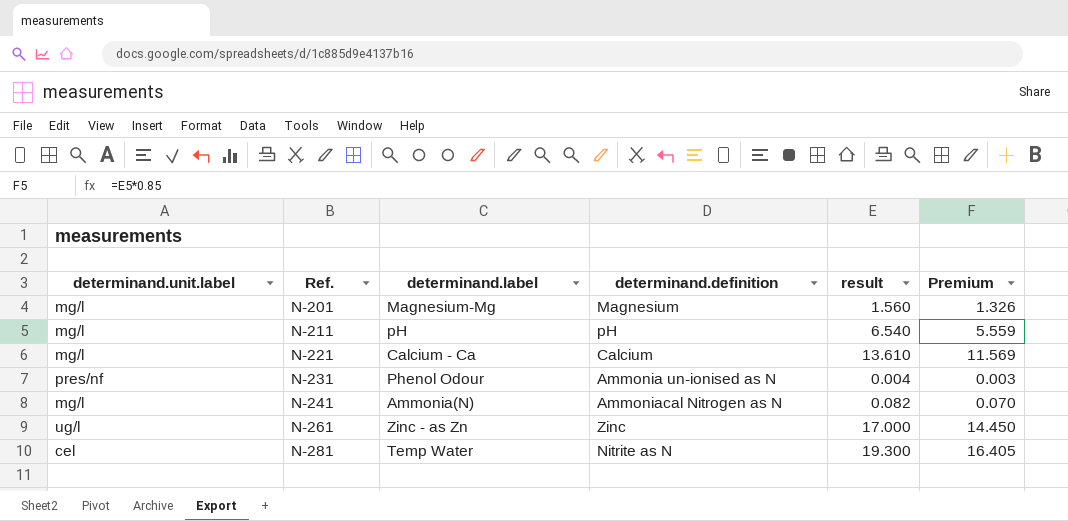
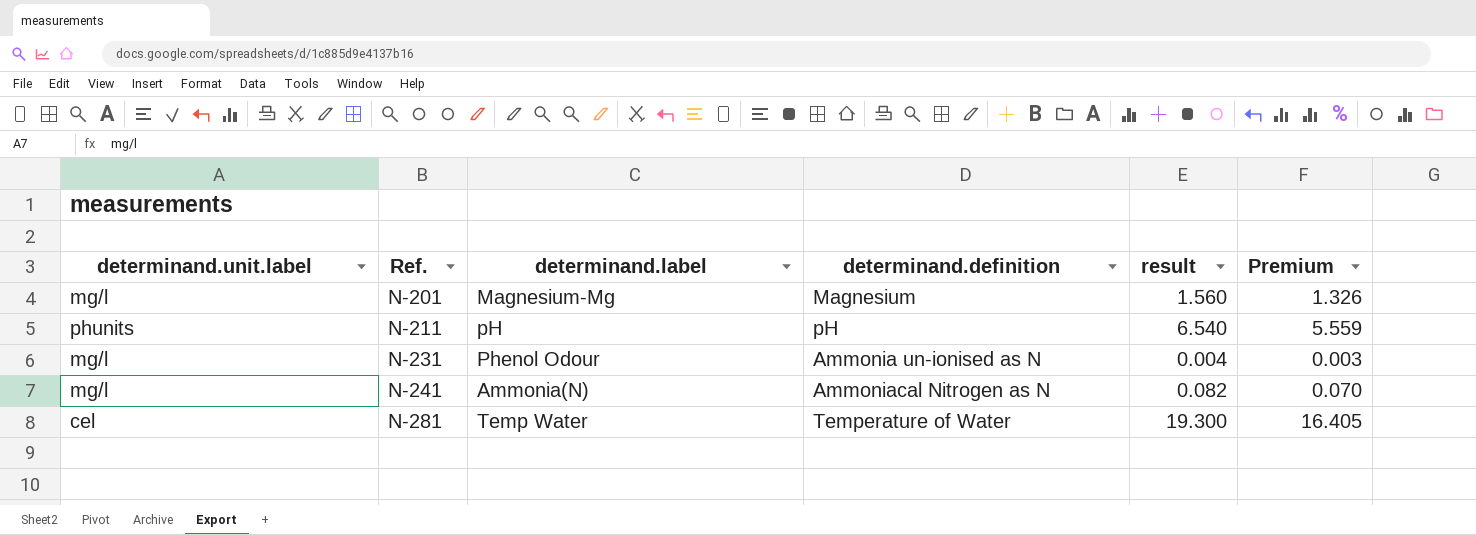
row N-221: mg/l | Calcium - Ca | Calcium | 13.610 | 11.569 -> none
row N-261: ug/l | Zinc - as Zn | Zinc | 17.000 | 14.450 -> none
N-211 | determinand.unit.label: mg/l -> phunits
N-231 | determinand.unit.label: pres/nf -> mg/l
N-281 | determinand.definition: Nitrite as N -> Temperature of Water

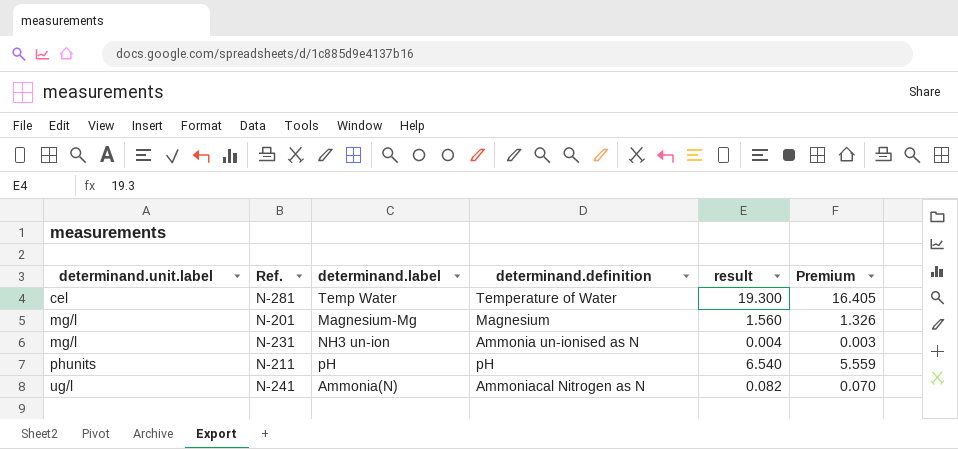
row order: Ref. ascending -> determinand.unit.label ascending
N-231 | determinand.label: Phenol Odour -> NH3 un-ion
N-241 | determinand.unit.label: mg/l -> ug/l

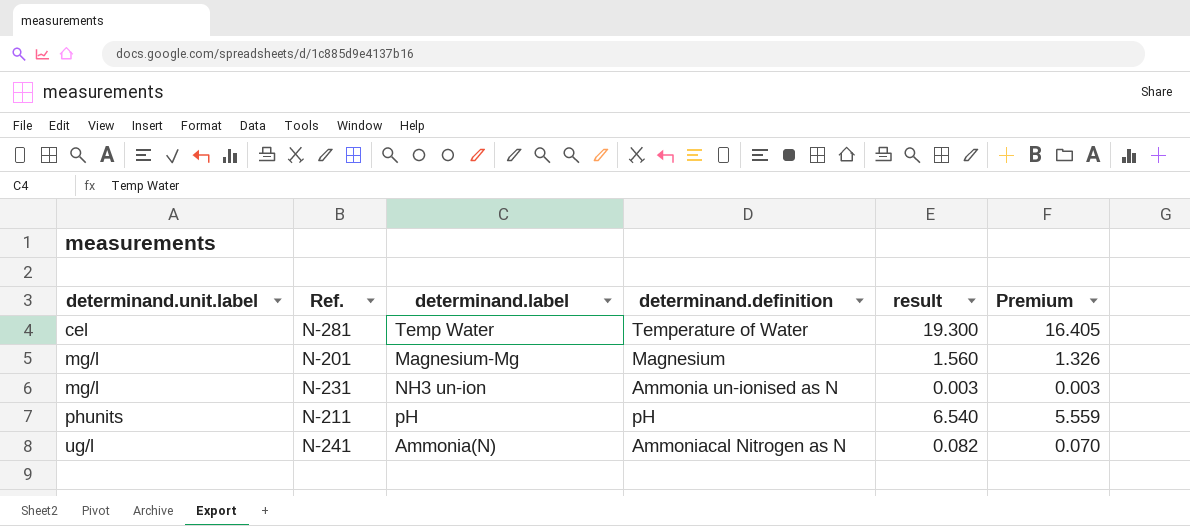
N-231 | result: 0.004 -> 0.003

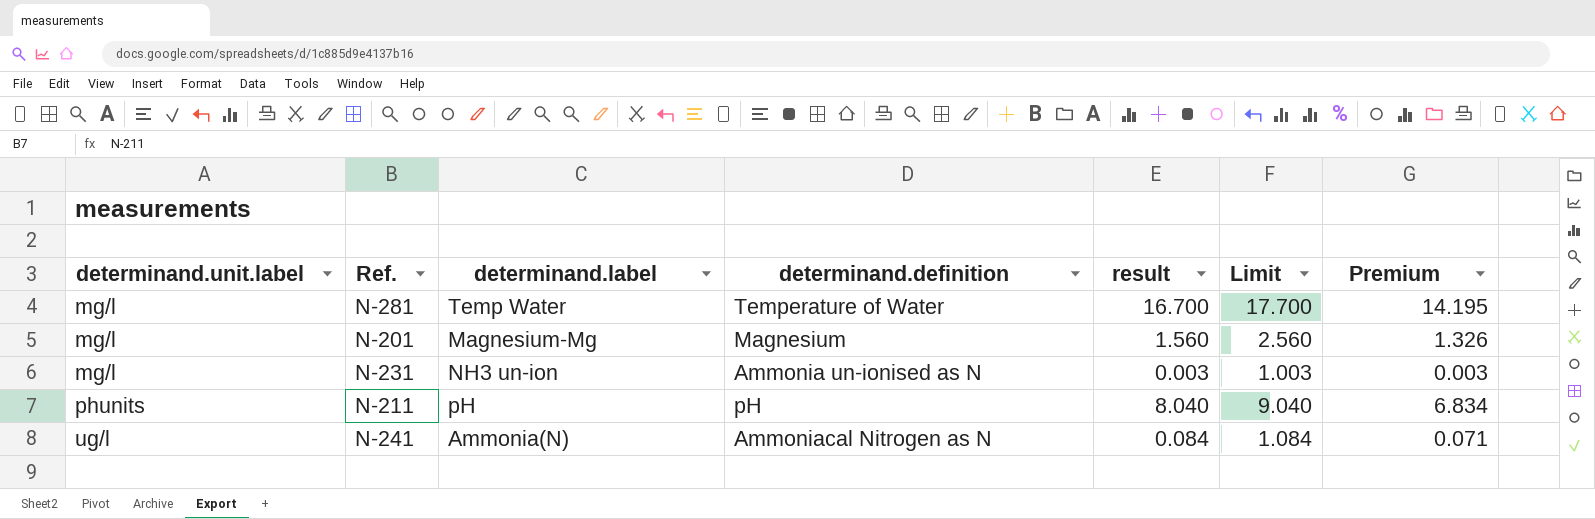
column Limit | formula: none -> [result] + 1
N-281 | determinand.unit.label: cel -> mg/l
N-281 | result: 19.300 -> 16.700
N-281 | Premium: 16.405 -> 14.195
N-211 | result: 6.540 -> 8.040
N-211 | Premium: 5.559 -> 6.834
N-241 | result: 0.082 -> 0.084
N-241 | Premium: 0.070 -> 0.071

